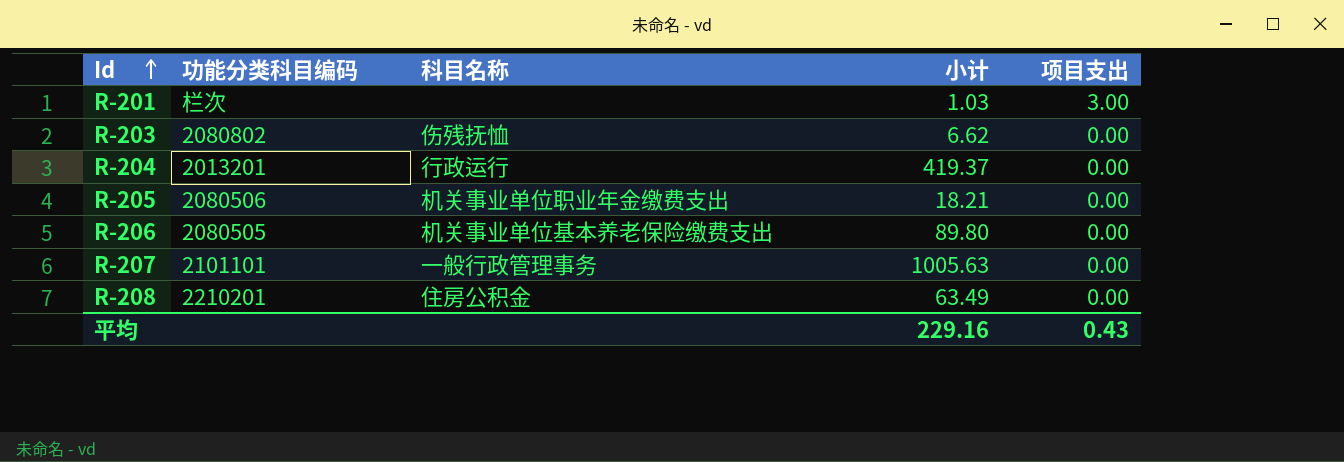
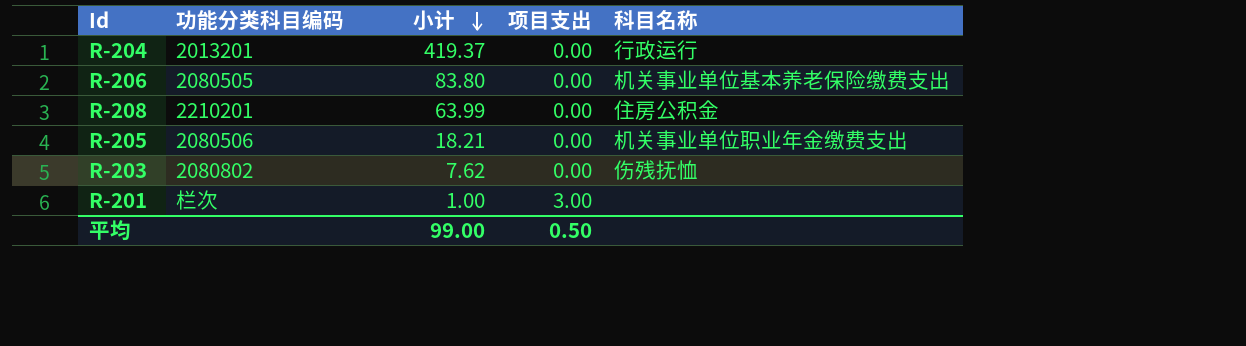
row order: Id ascending -> 小计 descending
column 科目名称 | position: 3 -> 5
row R-207: 2101101 | 一般行政管理事务 | 1005.63 | 0.00 -> none
R-206 | 小计: 89.80 -> 83.80
R-208 | 小计: 63.49 -> 63.99
R-203 | 小计: 6.62 -> 7.62
R-201 | 小计: 1.03 -> 1.00
平均 | 小计: 229.16 -> 99.00
平均 | 项目支出: 0.43 -> 0.50

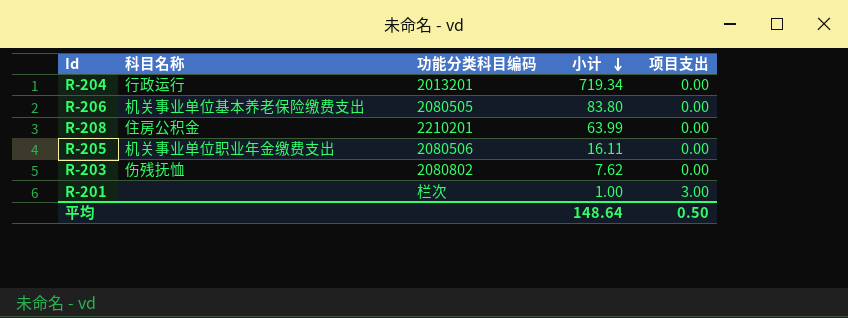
column 科目名称 | position: 5 -> 2
R-204 | 小计: 419.37 -> 719.34
R-205 | 小计: 18.21 -> 16.11
平均 | 小计: 99.00 -> 148.64

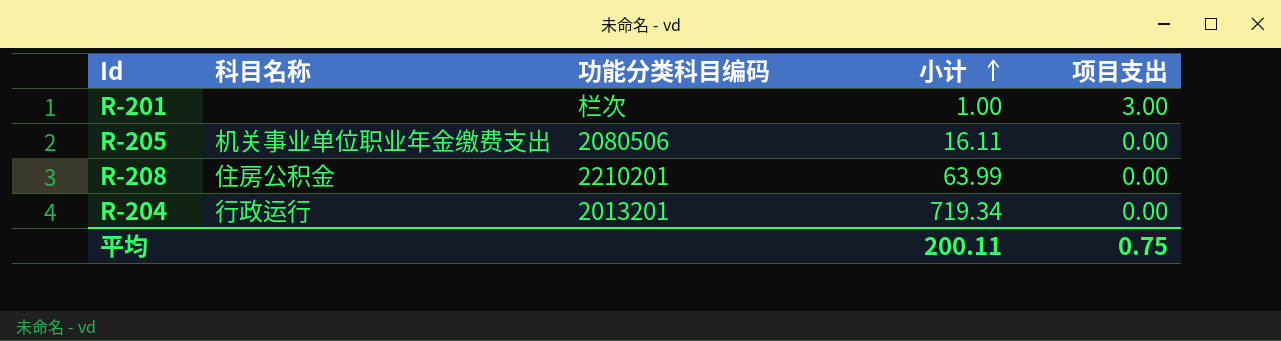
row order: 小计 descending -> 小计 ascending
row R-206: 机关事业单位基本养老保险缴费支出 | 2080505 | 83.80 | 0.00 -> none
row R-203: 伤残抚恤 | 2080802 | 7.62 | 0.00 -> none
平均 | 小计: 148.64 -> 200.11
平均 | 项目支出: 0.50 -> 0.75

